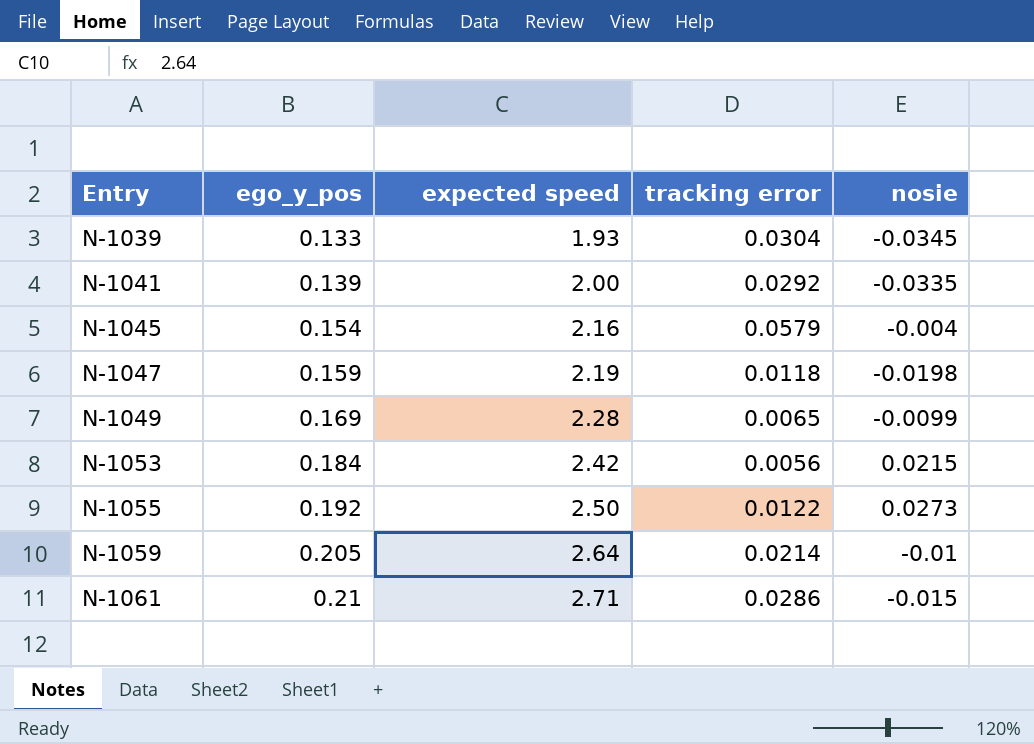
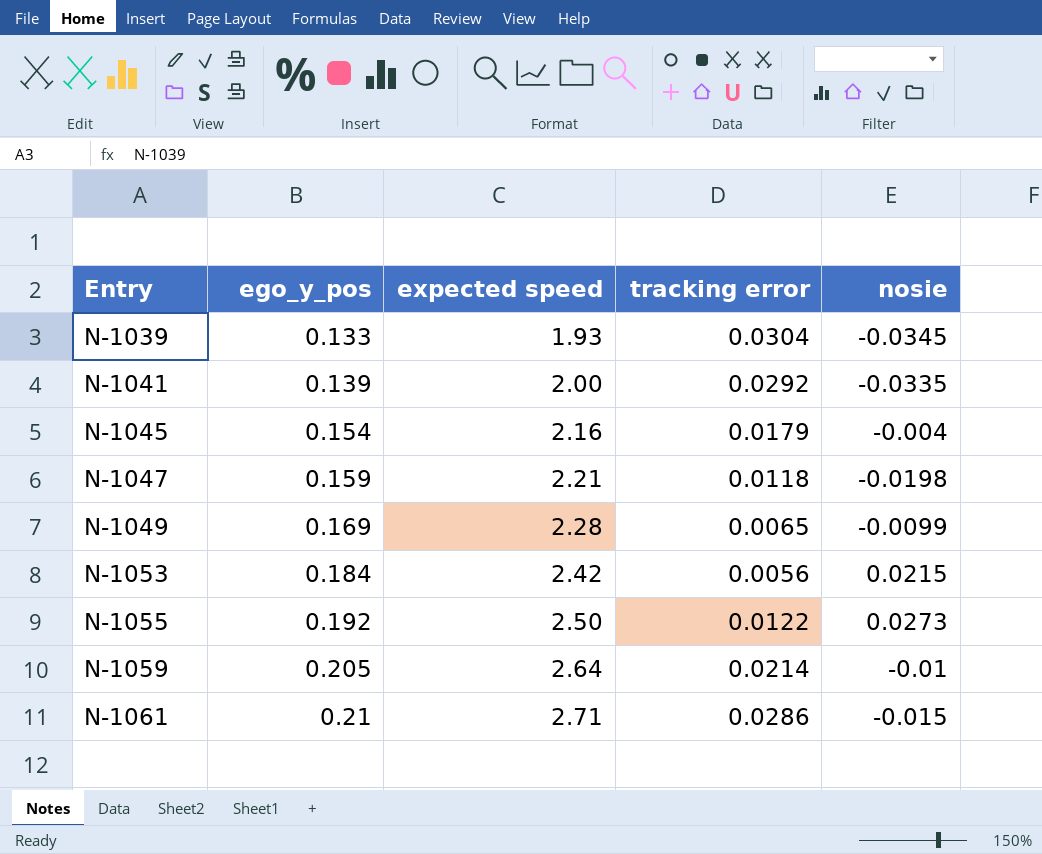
N-1045 | tracking error: 0.0579 -> 0.0179
N-1047 | expected speed: 2.19 -> 2.21

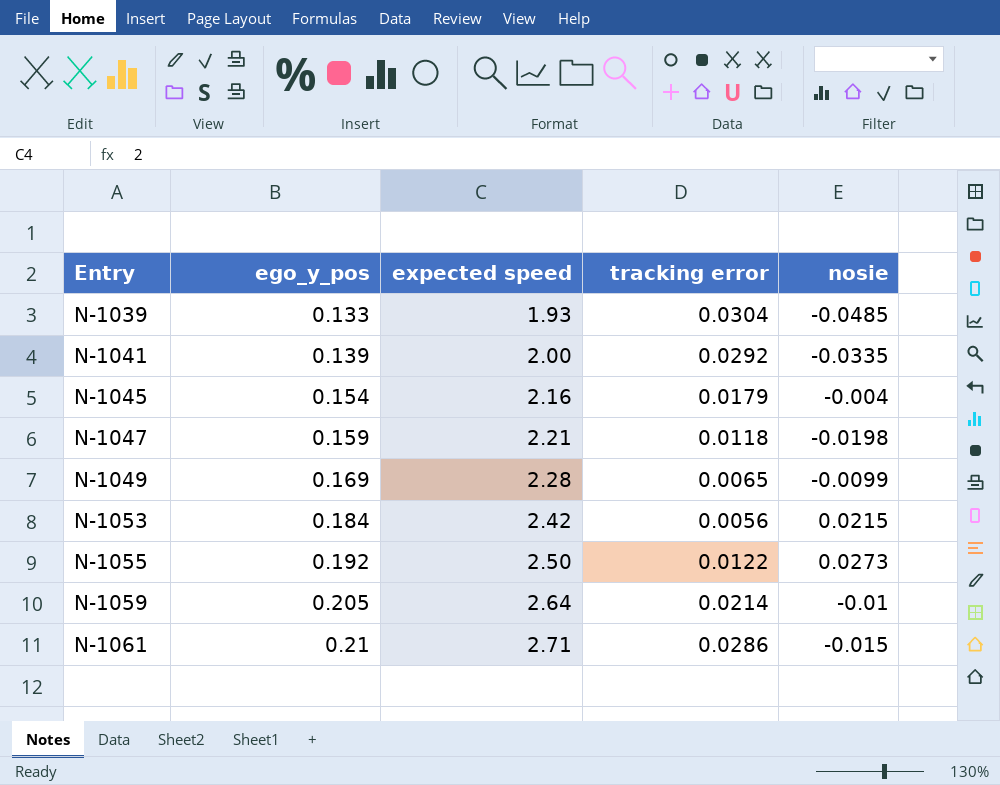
N-1039 | nosie: -0.0345 -> -0.0485

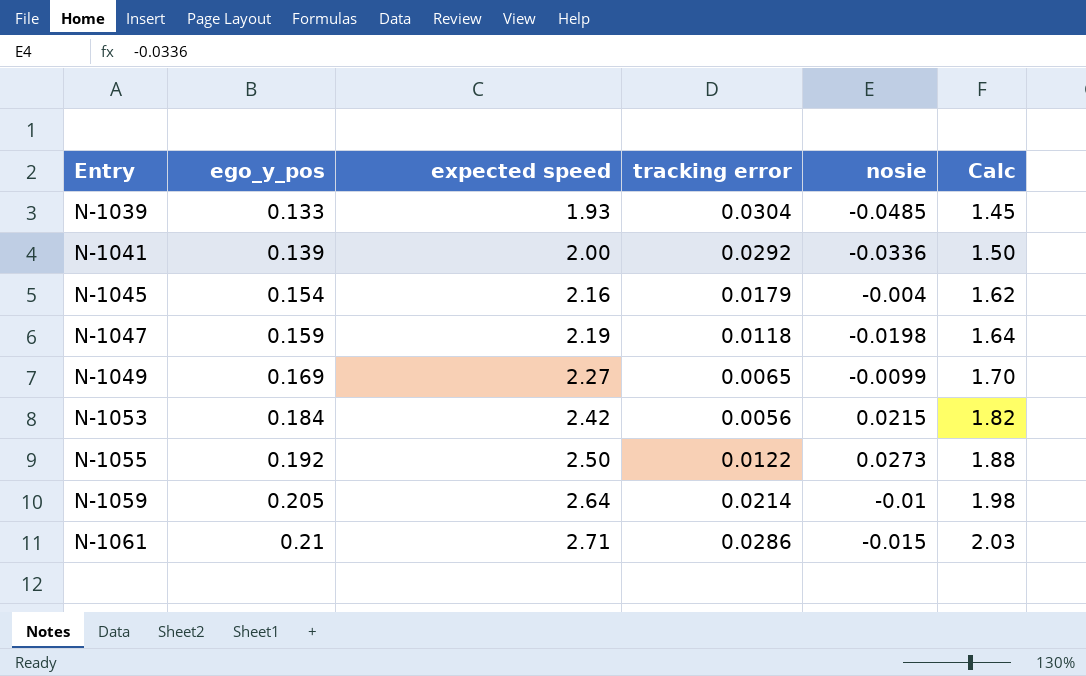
column Calc | formula: none -> [expected speed] * 0.75
N-1041 | nosie: -0.0335 -> -0.0336
N-1047 | expected speed: 2.21 -> 2.19
N-1049 | expected speed: 2.28 -> 2.27

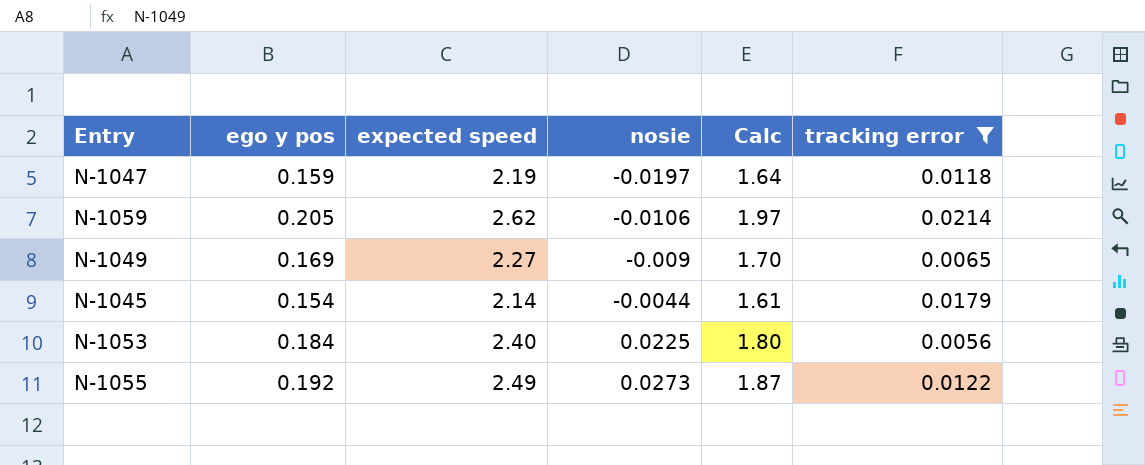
filter: none -> tracking error <= 0.0214
row order: Entry ascending -> nosie ascending
column name: ego_y_pos -> ego y pos
column tracking error | position: 4 -> 6
N-1047 | nosie: -0.0198 -> -0.0197
N-1059 | expected speed: 2.64 -> 2.62
N-1059 | nosie: -0.01 -> -0.0106
N-1059 | Calc: 1.98 -> 1.97
N-1049 | nosie: -0.0099 -> -0.009
N-1045 | expected speed: 2.16 -> 2.14
N-1045 | nosie: -0.004 -> -0.0044
N-1045 | Calc: 1.62 -> 1.61
N-1053 | expected speed: 2.42 -> 2.40
N-1053 | nosie: 0.0215 -> 0.0225
N-1053 | Calc: 1.82 -> 1.80
N-1055 | expected speed: 2.50 -> 2.49
N-1055 | Calc: 1.88 -> 1.87

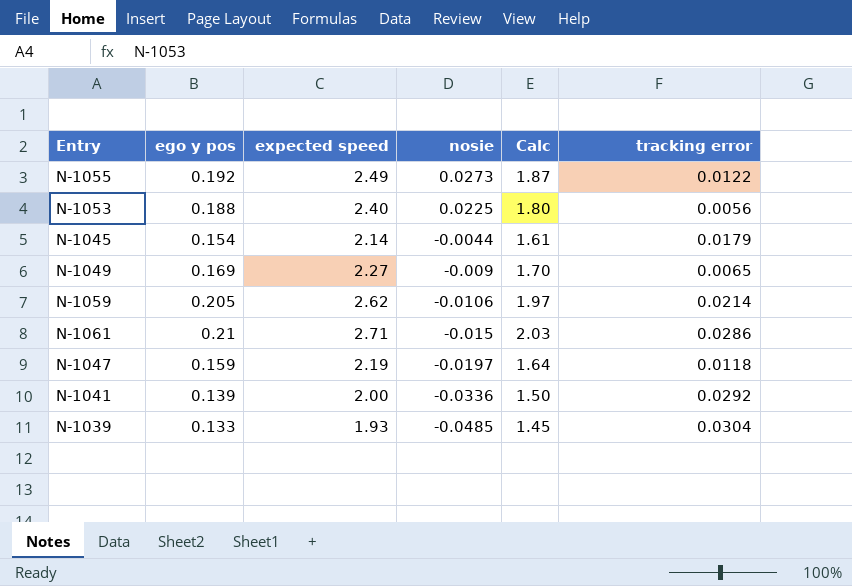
filter: tracking error <= 0.0214 -> none
row order: nosie ascending -> nosie descending
N-1053 | ego y pos: 0.184 -> 0.188

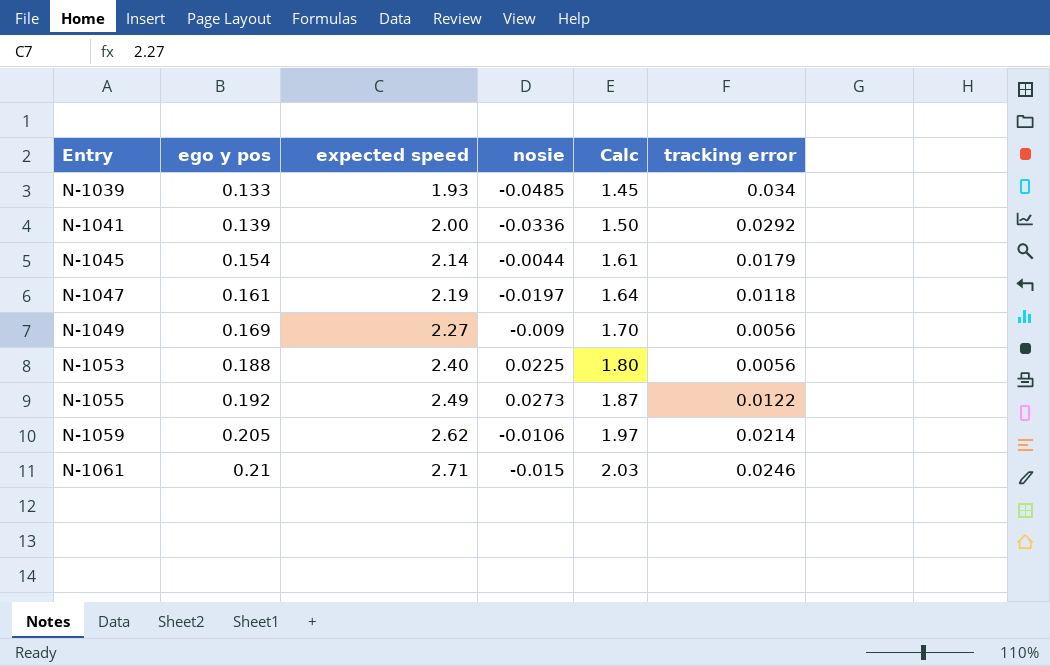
row order: nosie descending -> Entry ascending
N-1039 | tracking error: 0.0304 -> 0.034
N-1047 | ego y pos: 0.159 -> 0.161
N-1049 | tracking error: 0.0065 -> 0.0056
N-1061 | tracking error: 0.0286 -> 0.0246

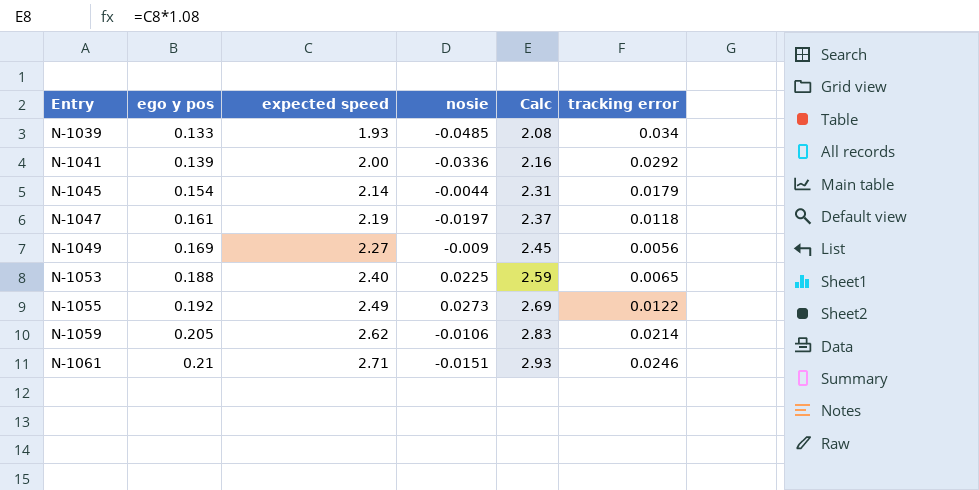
column Calc | formula: [expected speed] * 0.75 -> [expected speed] * 1.08
N-1053 | tracking error: 0.0056 -> 0.0065
N-1061 | nosie: -0.015 -> -0.0151

